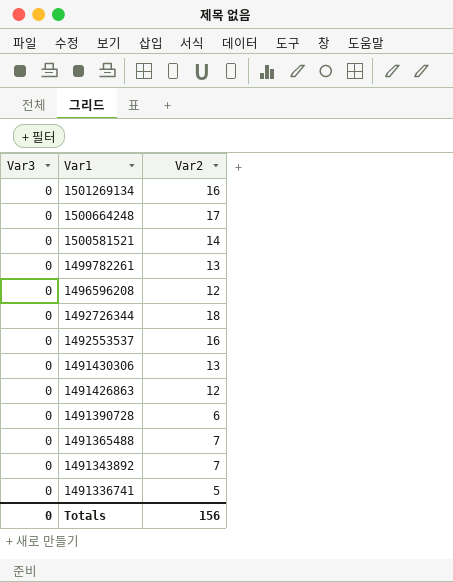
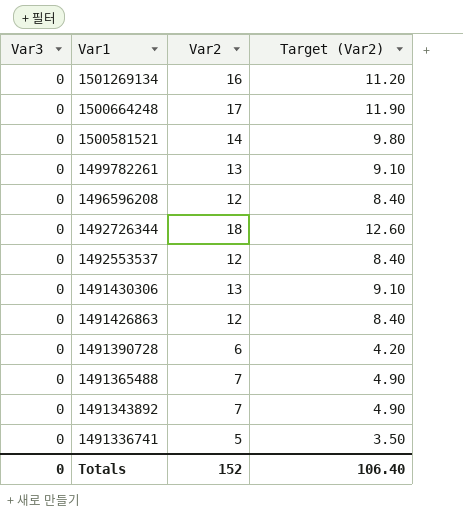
column Target (Var2) | formula: none -> [Var2] * 0.7
1492553537 | Var2: 16 -> 12
Totals | Var2: 156 -> 152

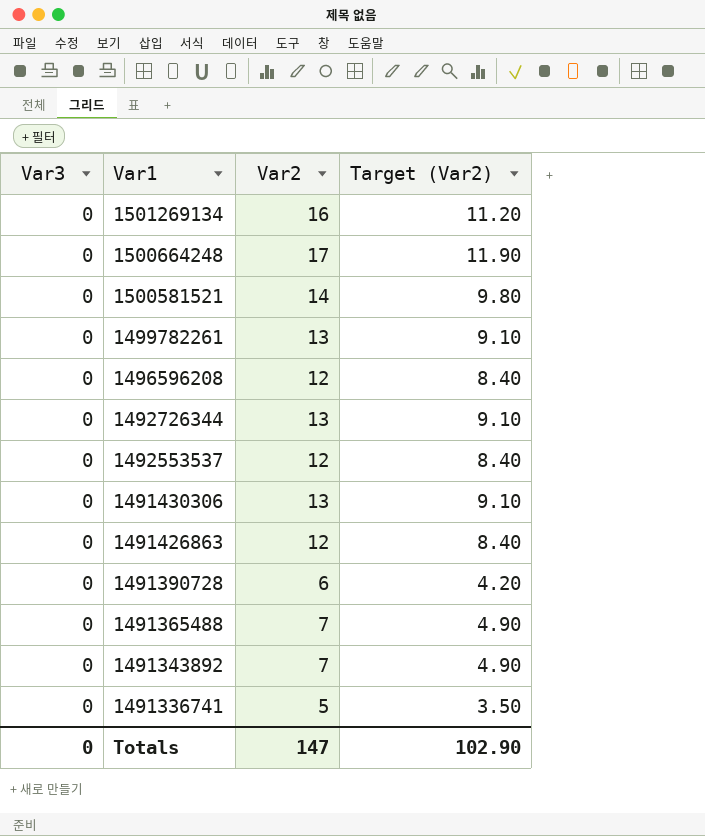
1492726344 | Var2: 18 -> 13
1492726344 | Target (Var2): 12.60 -> 9.10
Totals | Var2: 152 -> 147
Totals | Target (Var2): 106.40 -> 102.90

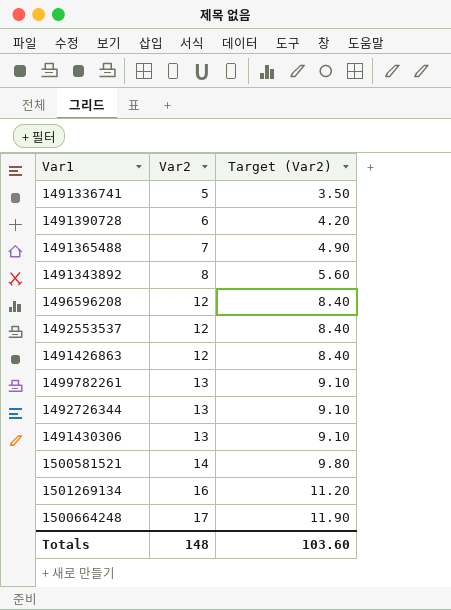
row order: Var1 descending -> Var2 ascending
column Var3 | position: 1 -> none
1491343892 | Var2: 7 -> 8
1491343892 | Target (Var2): 4.90 -> 5.60
Totals | Var2: 147 -> 148
Totals | Target (Var2): 102.90 -> 103.60

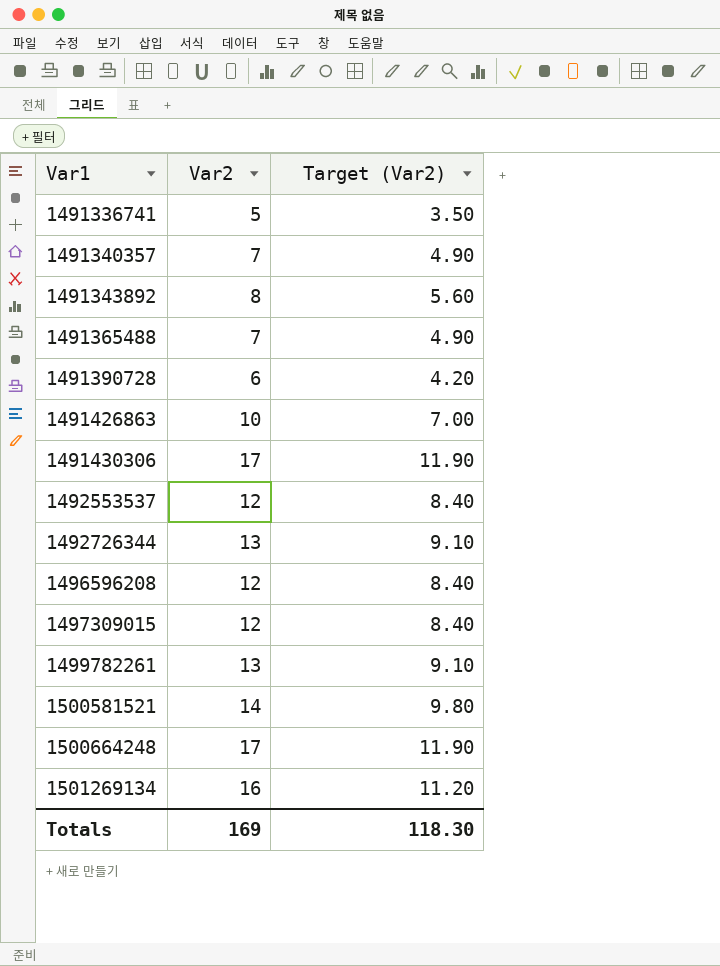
row order: Var2 ascending -> Var1 ascending
row 1491340357: none -> 7 | 4.90
1491426863 | Var2: 12 -> 10
1491426863 | Target (Var2): 8.40 -> 7.00
1491430306 | Var2: 13 -> 17
1491430306 | Target (Var2): 9.10 -> 11.90
row 1497309015: none -> 12 | 8.40
Totals | Var2: 148 -> 169
Totals | Target (Var2): 103.60 -> 118.30

